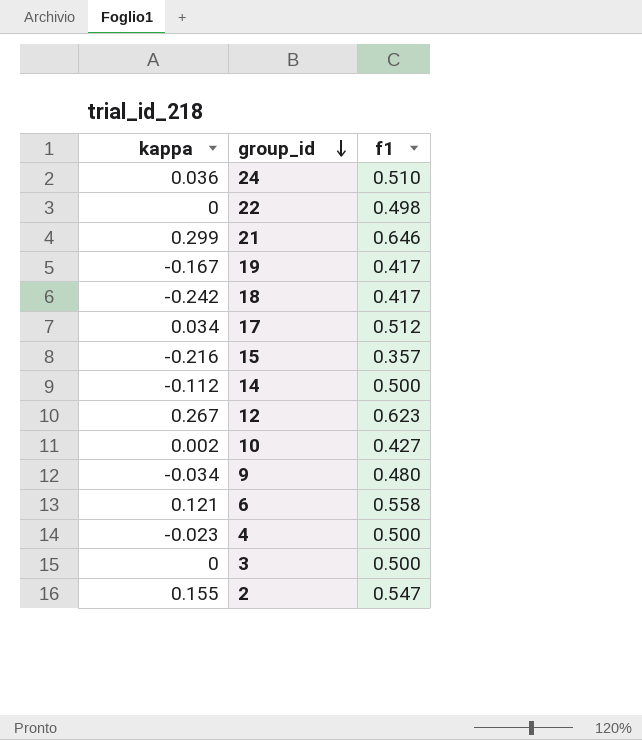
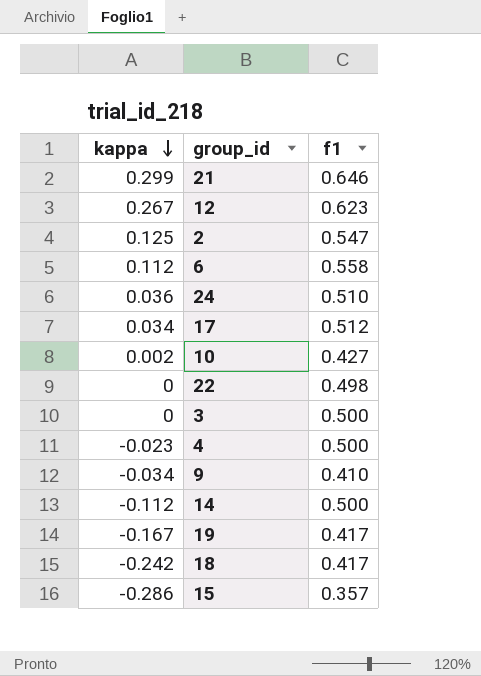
row order: group_id descending -> kappa descending
2 | kappa: 0.155 -> 0.125
6 | kappa: 0.121 -> 0.112
9 | f1: 0.480 -> 0.410
15 | kappa: -0.216 -> -0.286

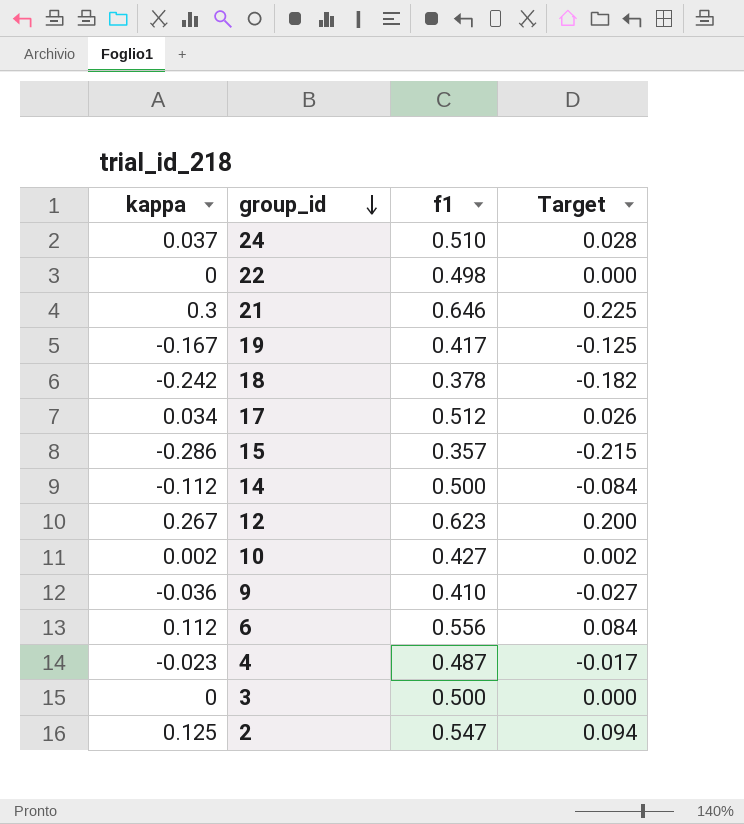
row order: kappa descending -> group_id descending
column Target | formula: none -> [kappa] * 0.75
24 | kappa: 0.036 -> 0.037
21 | kappa: 0.299 -> 0.3
18 | f1: 0.417 -> 0.378
9 | kappa: -0.034 -> -0.036
6 | f1: 0.558 -> 0.556
4 | f1: 0.500 -> 0.487

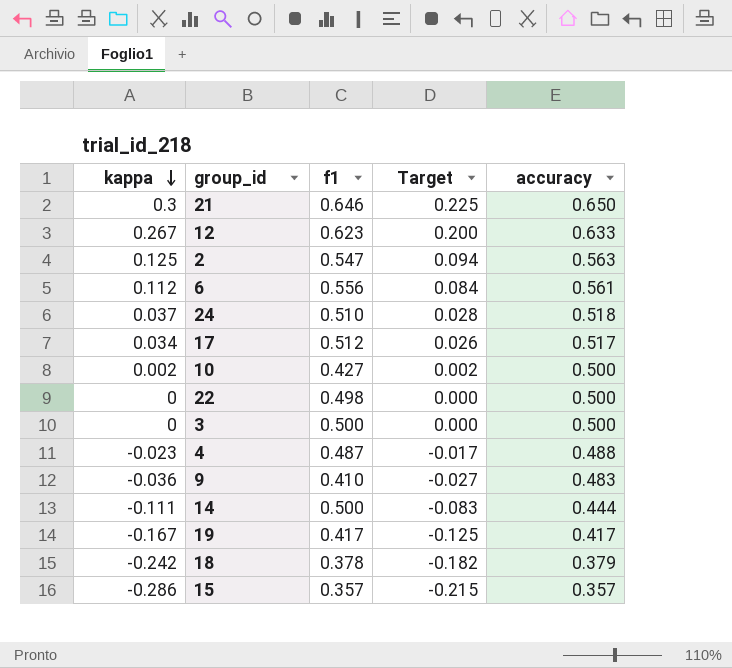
row order: group_id descending -> kappa descending
column accuracy | position: none -> 5
14 | kappa: -0.112 -> -0.111
14 | Target: -0.084 -> -0.083

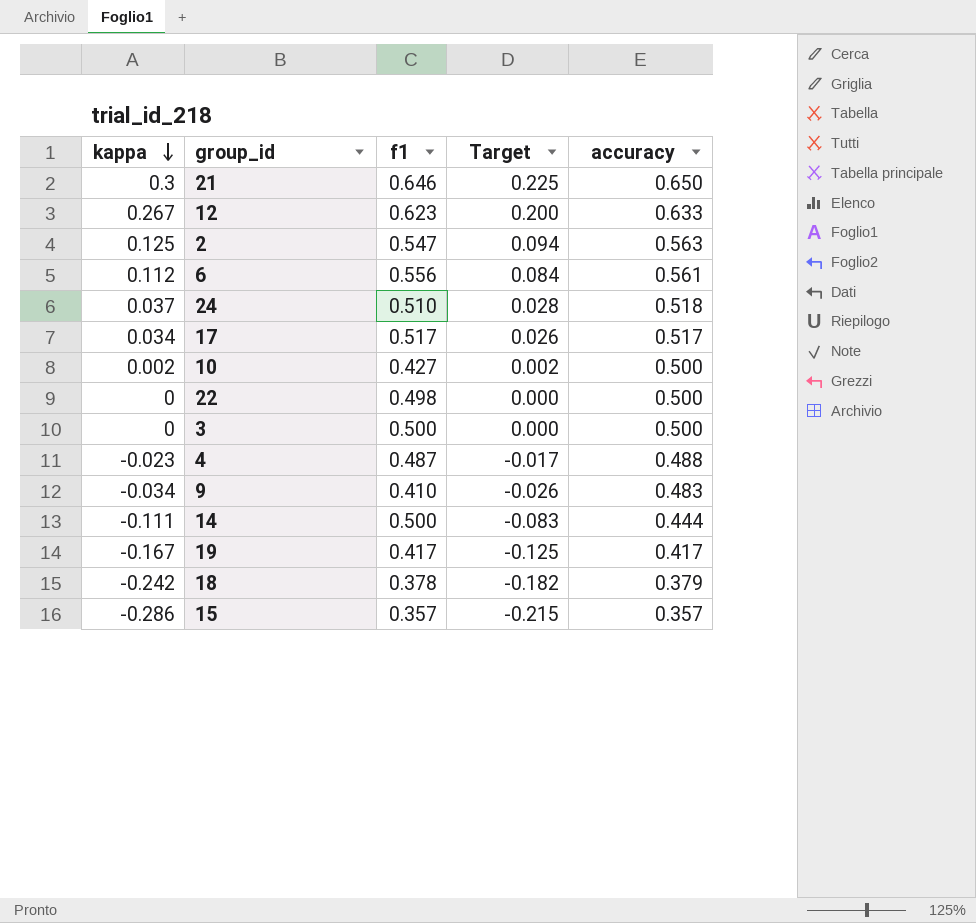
17 | f1: 0.512 -> 0.517
9 | kappa: -0.036 -> -0.034
9 | Target: -0.027 -> -0.026

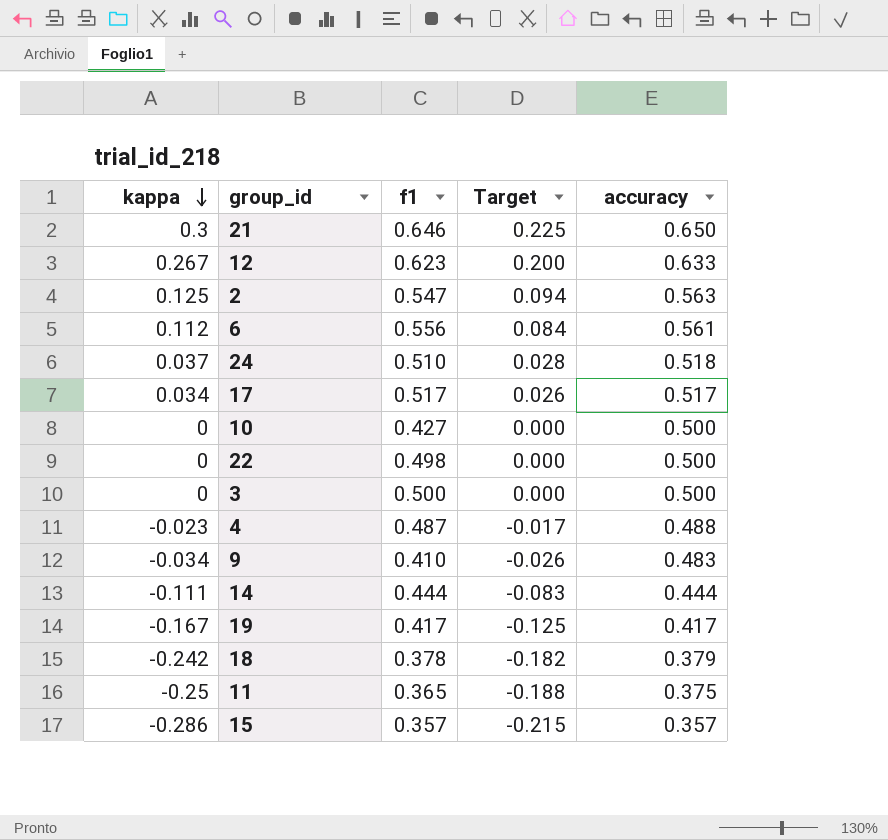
10 | kappa: 0.002 -> 0
10 | Target: 0.002 -> 0.000
14 | f1: 0.500 -> 0.444
row 11: none -> -0.25 | 0.365 | -0.188 | 0.375

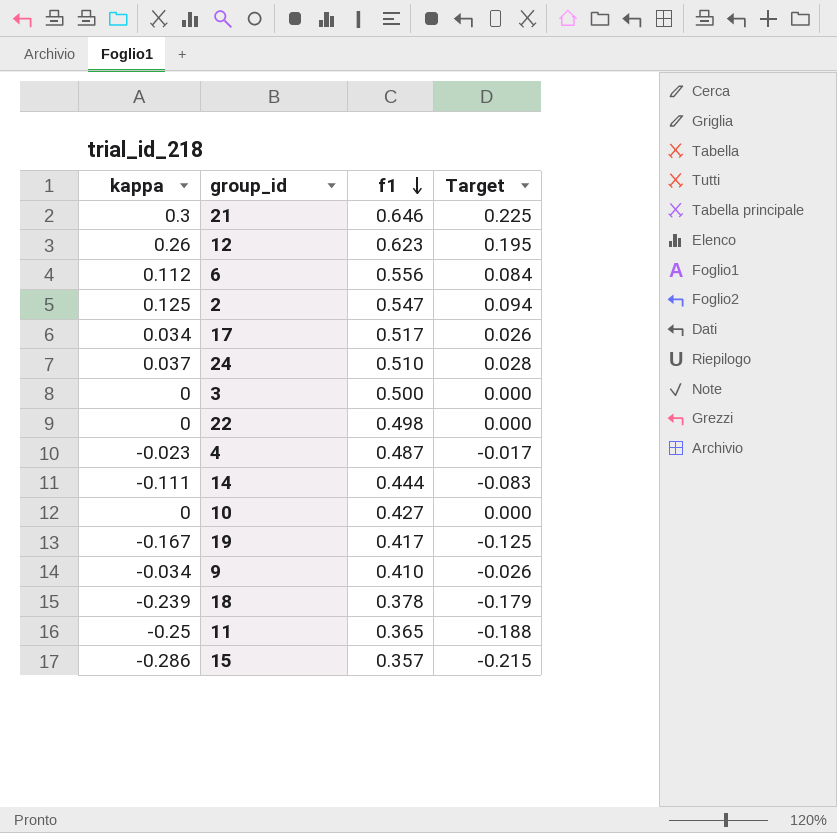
row order: kappa descending -> f1 descending
column accuracy | position: 5 -> none
12 | kappa: 0.267 -> 0.26
12 | Target: 0.200 -> 0.195
18 | kappa: -0.242 -> -0.239
18 | Target: -0.182 -> -0.179

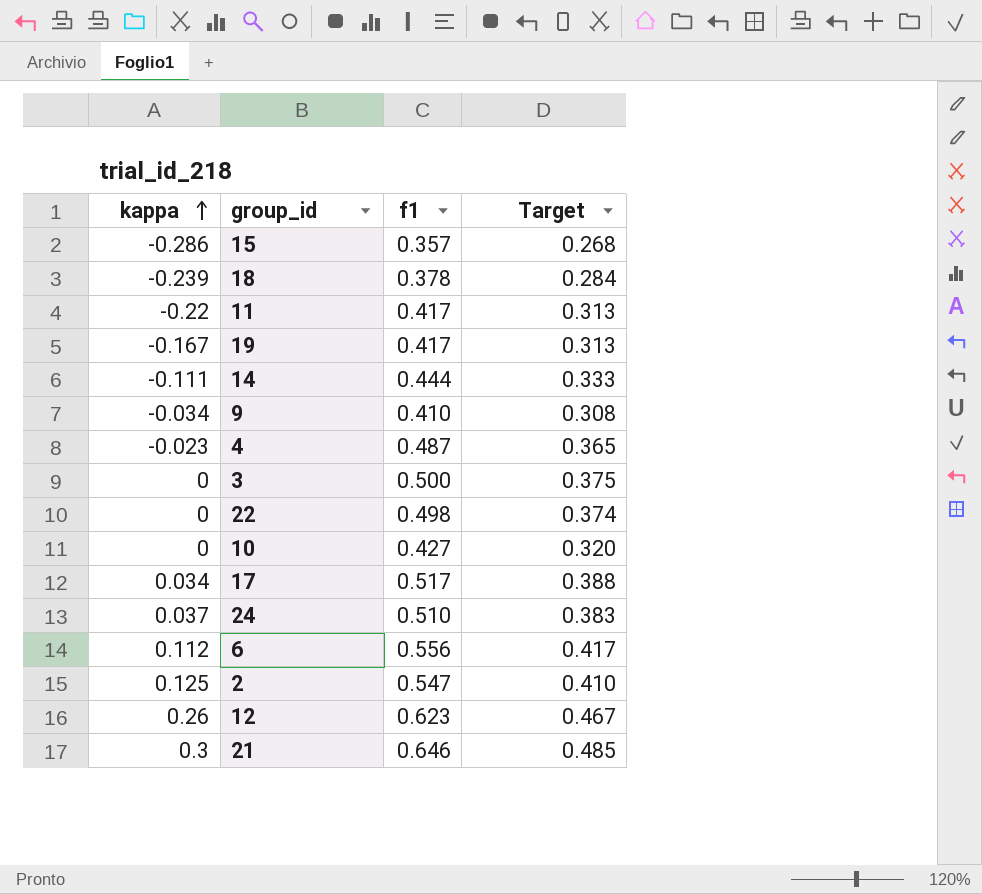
row order: f1 descending -> kappa ascending
column Target | formula: [kappa] * 0.75 -> [f1] * 0.75
11 | kappa: -0.25 -> -0.22
11 | f1: 0.365 -> 0.417

